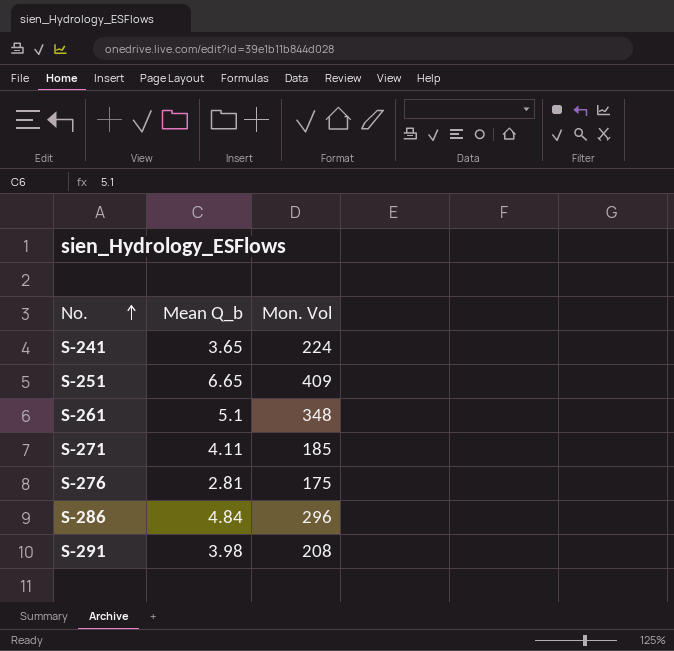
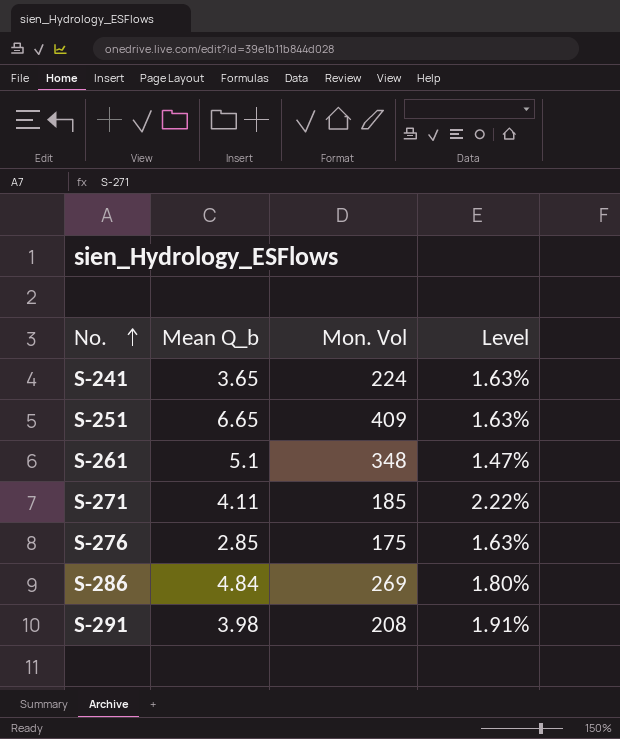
column Level | formula: none -> [Mean Q_b] / [Mon. Vol]
S-276 | Mean Q_b: 2.81 -> 2.85
S-286 | Mon. Vol: 296 -> 269

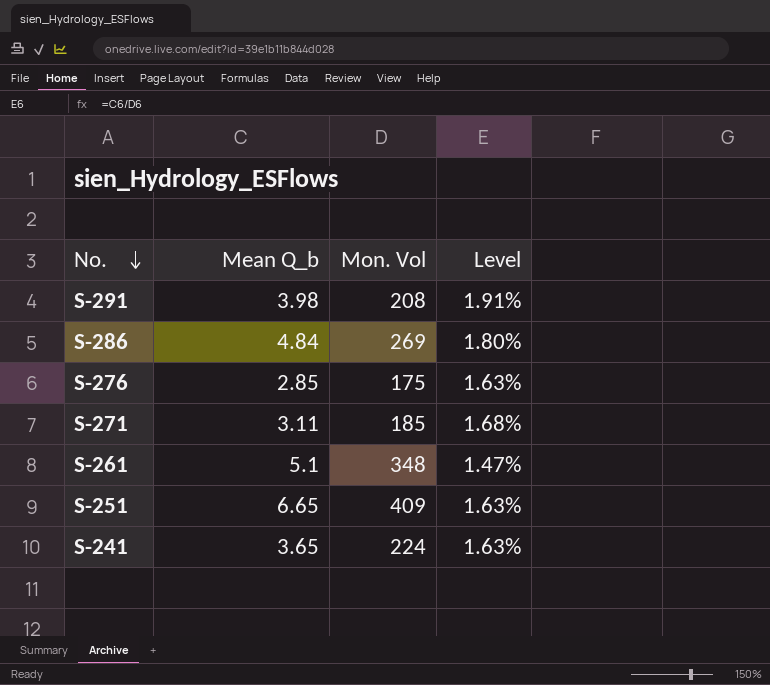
row order: No. ascending -> No. descending
S-271 | Mean Q_b: 4.11 -> 3.11
S-271 | Level: 2.22% -> 1.68%

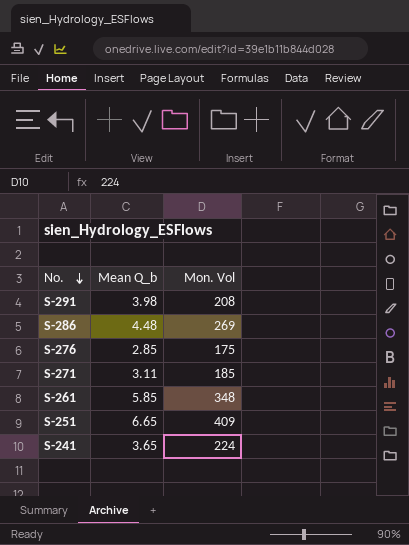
column Level | formula: [Mean Q_b] / [Mon. Vol] -> none
S-286 | Mean Q_b: 4.84 -> 4.48
S-261 | Mean Q_b: 5.1 -> 5.85

